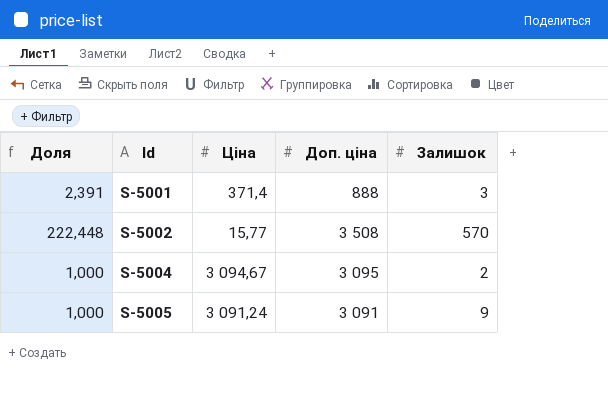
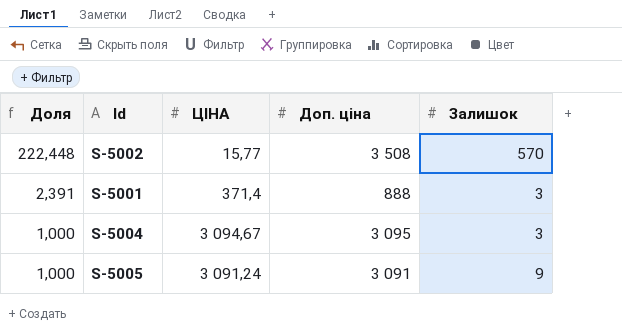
row order: Id ascending -> Доля descending
column name: Ціна -> ЦІНА
S-5004 | Залишок: 2 -> 3

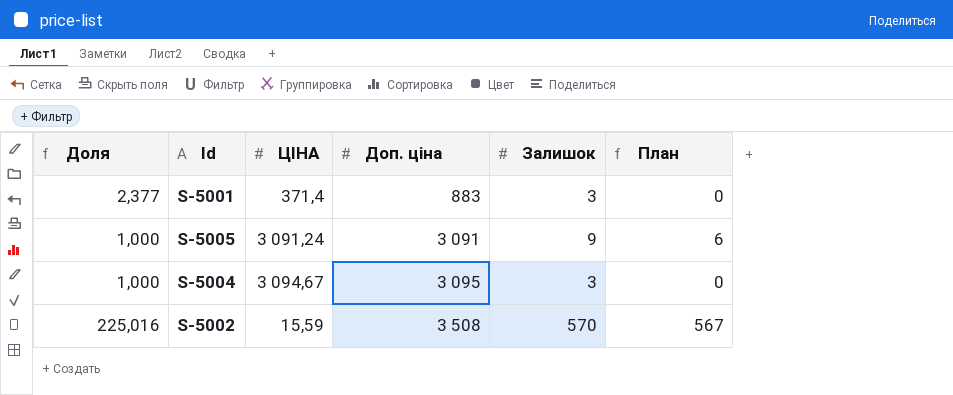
row order: Доля descending -> Доп. ціна ascending
column План | formula: none -> [Залишок] - 3
S-5001 | Доля: 2,391 -> 2,377
S-5001 | Доп. ціна: 888 -> 883
S-5002 | Доля: 222,448 -> 225,016
S-5002 | ЦІНА: 15,77 -> 15,59

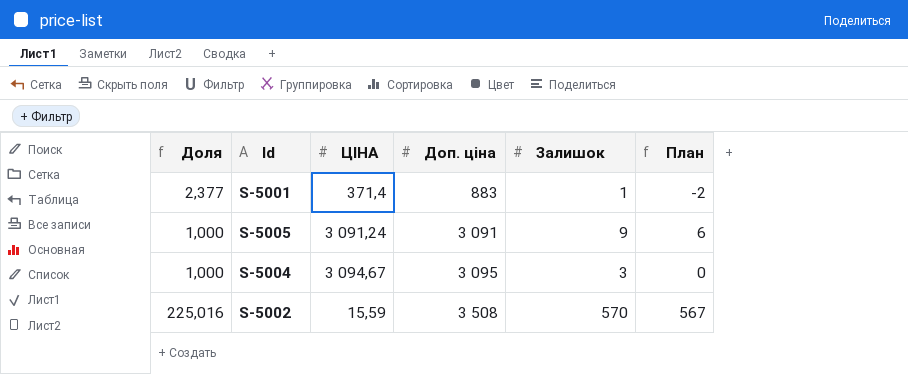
S-5001 | Залишок: 3 -> 1
S-5001 | План: 0 -> -2

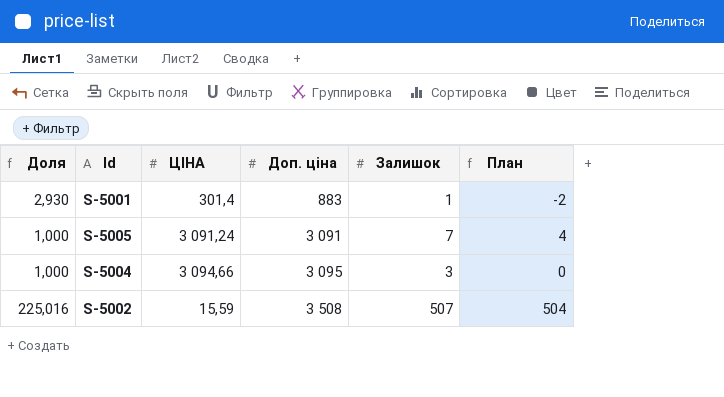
S-5001 | Доля: 2,377 -> 2,930
S-5001 | ЦІНА: 371,4 -> 301,4
S-5005 | Залишок: 9 -> 7
S-5005 | План: 6 -> 4
S-5004 | ЦІНА: 3 094,67 -> 3 094,66
S-5002 | Залишок: 570 -> 507
S-5002 | План: 567 -> 504

